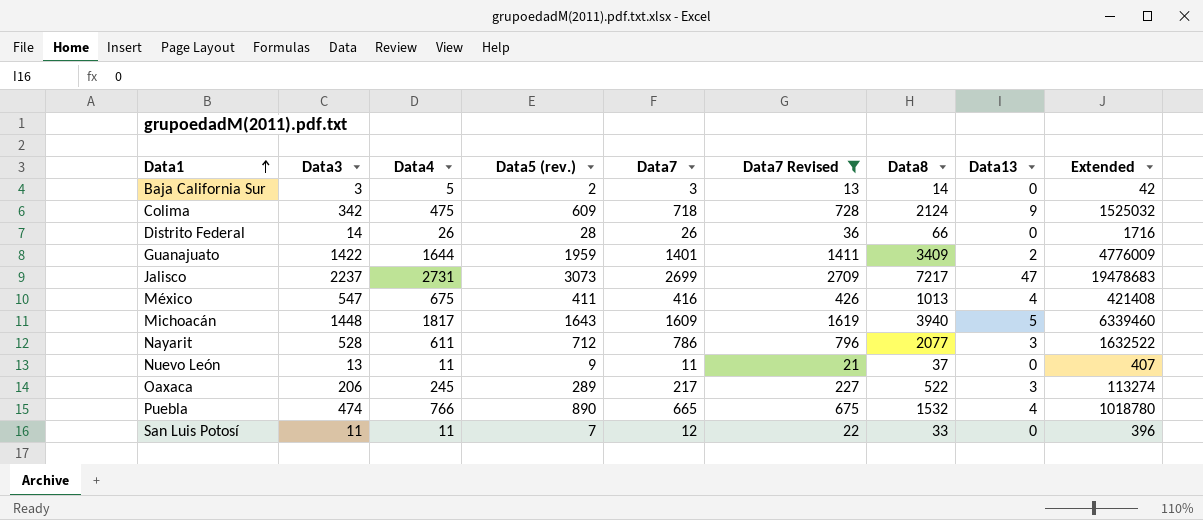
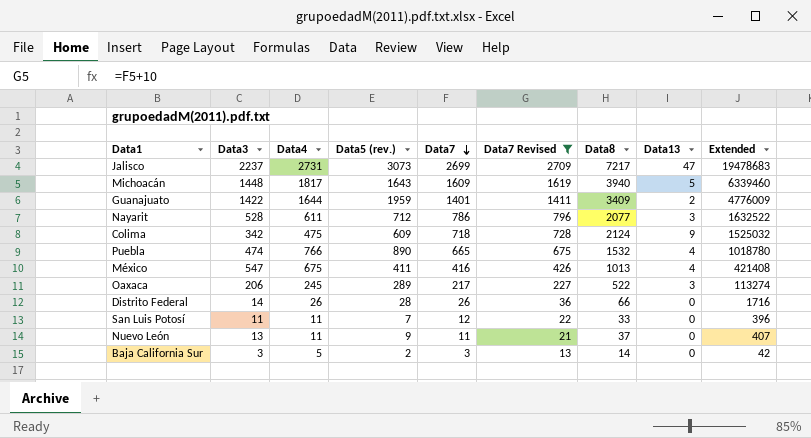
row order: Data1 ascending -> Data7 descending

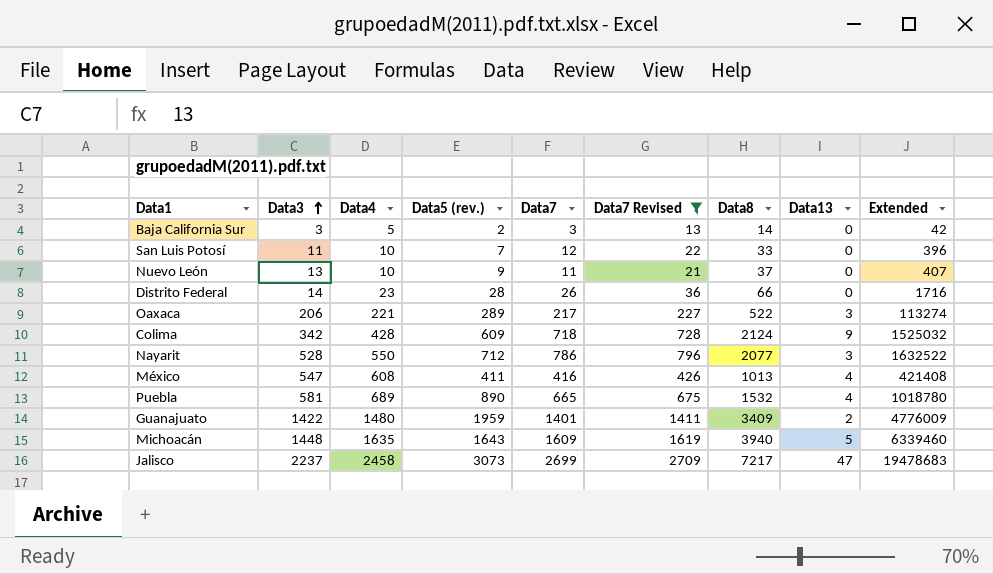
row order: Data7 descending -> Data3 ascending
San Luis Potosí | Data4: 11 -> 10
Nuevo León | Data4: 11 -> 10
Distrito Federal | Data4: 26 -> 23
Oaxaca | Data4: 245 -> 221
Colima | Data4: 475 -> 428
Nayarit | Data4: 611 -> 550
México | Data4: 675 -> 608
Puebla | Data3: 474 -> 581
Puebla | Data4: 766 -> 689
Guanajuato | Data4: 1644 -> 1480
Michoacán | Data4: 1817 -> 1635
Jalisco | Data4: 2731 -> 2458

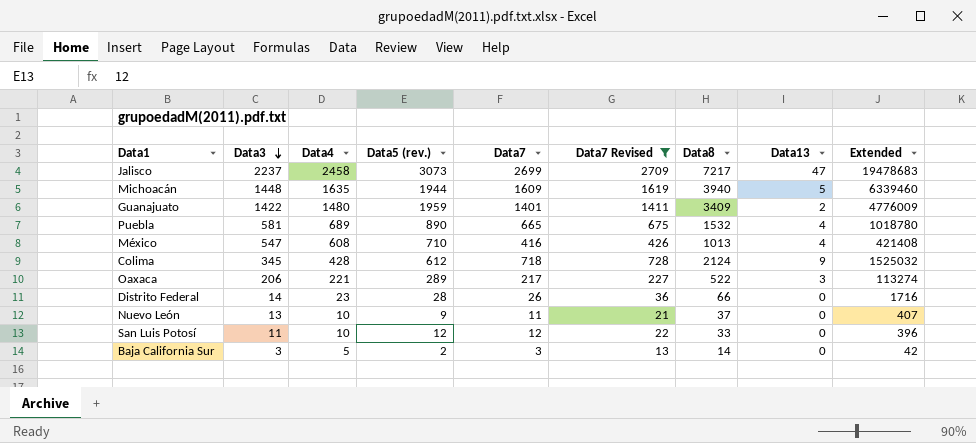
row order: Data3 ascending -> Data3 descending
row Nayarit: 528 | 550 | 712 | 786 | 796 | 2077 | 3 | 1632522 -> none
Michoacán | Data5 (rev.): 1643 -> 1944
México | Data5 (rev.): 411 -> 710
Colima | Data3: 342 -> 345
Colima | Data5 (rev.): 609 -> 612
San Luis Potosí | Data5 (rev.): 7 -> 12

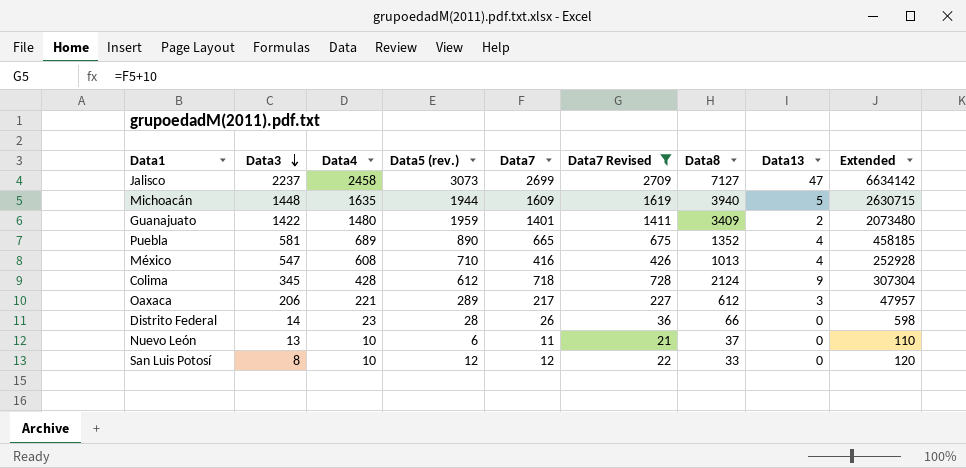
column Extended | formula: [Data7] * [Data8] -> [Data4] * [Data7]
row Baja California Sur: 3 | 5 | 2 | 3 | 13 | 14 | 0 | 42 -> none
Jalisco | Data8: 7217 -> 7127
Puebla | Data8: 1532 -> 1352
Oaxaca | Data8: 522 -> 612
Nuevo León | Data5 (rev.): 9 -> 6
San Luis Potosí | Data3: 11 -> 8

